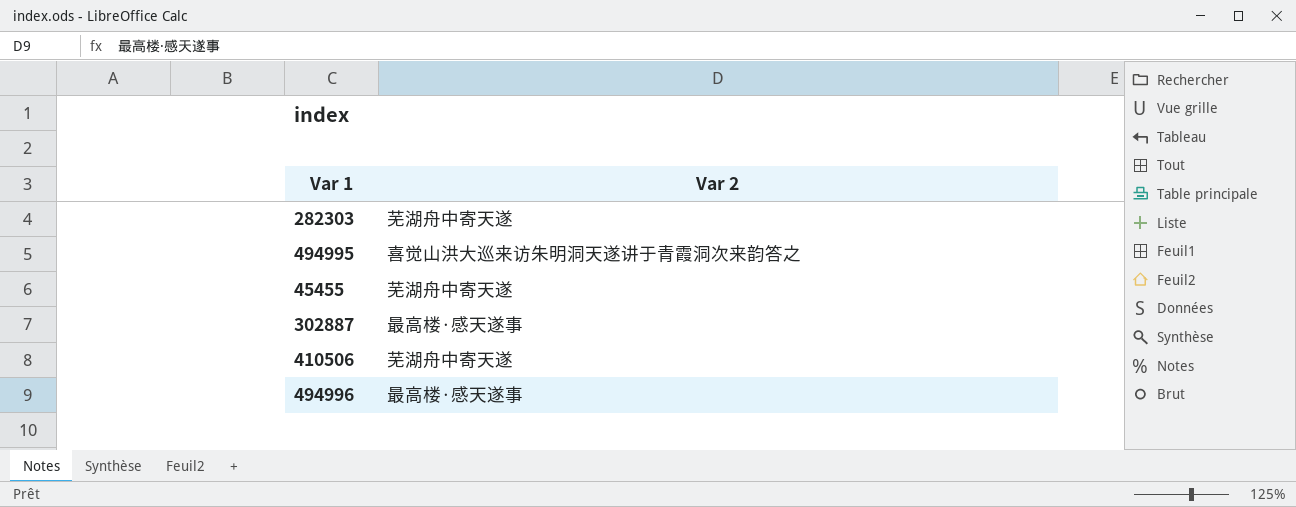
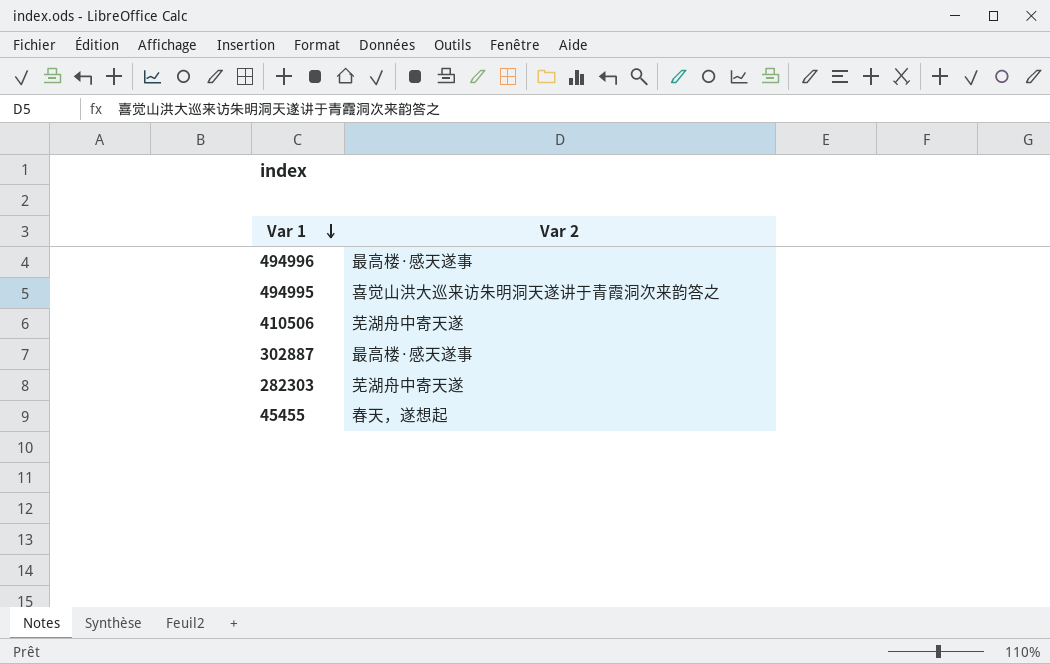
row order: none -> Var 1 descending
45455 | Var 2: 芜湖舟中寄天遂 -> 春天，遂想起

